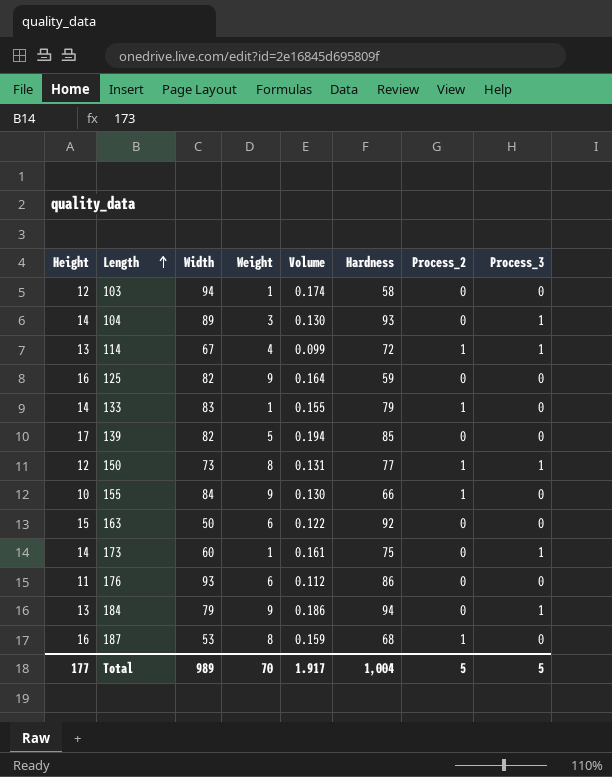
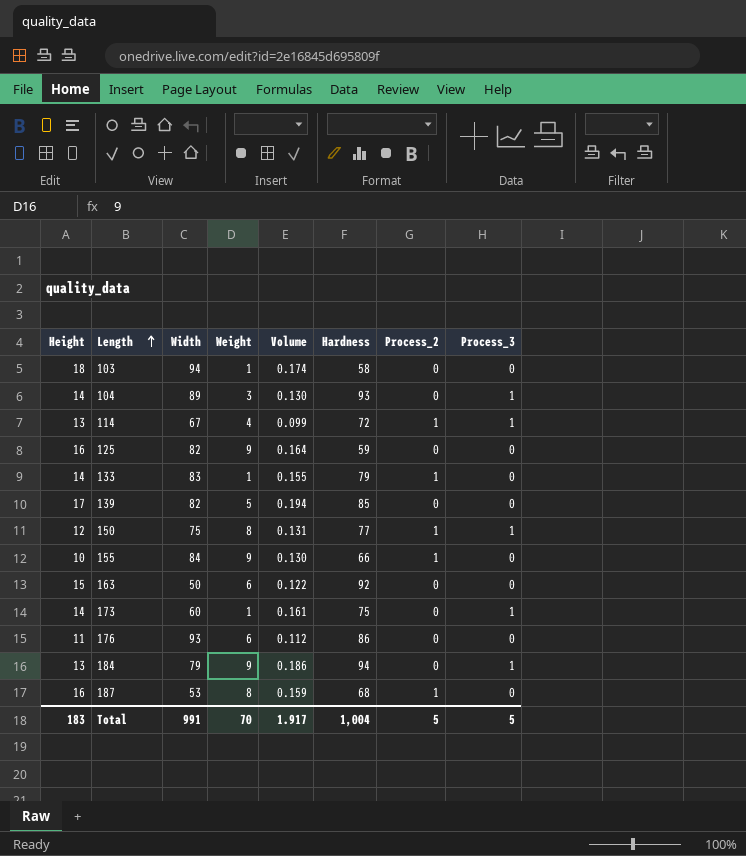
103 | Height: 12 -> 18
150 | Width: 73 -> 75
Total | Height: 177 -> 183
Total | Width: 989 -> 991

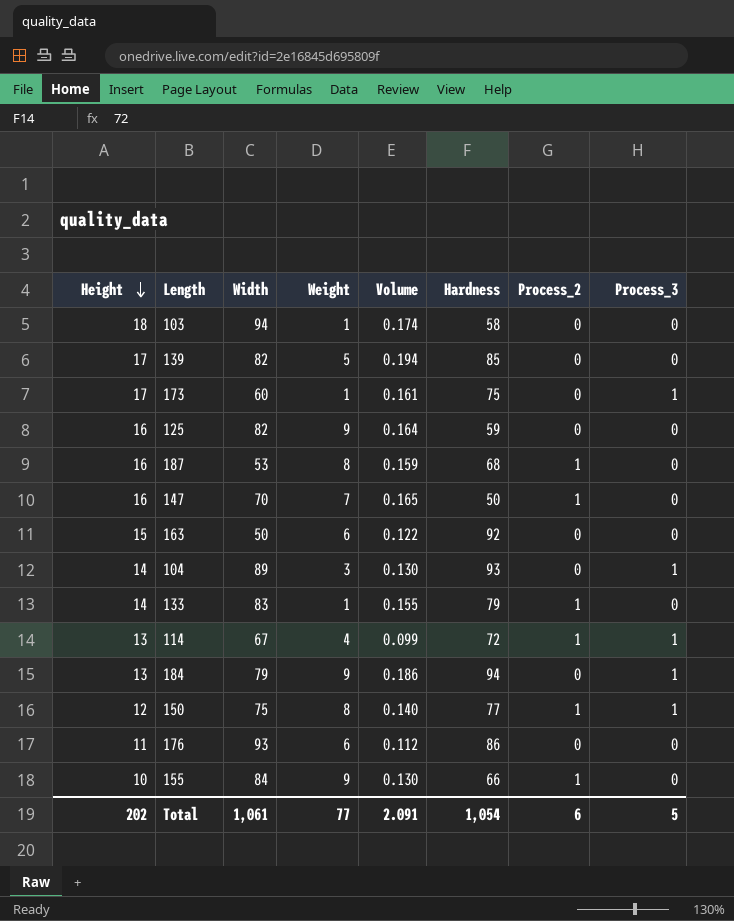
row order: Length ascending -> Height descending
173 | Height: 14 -> 17
row 147: none -> 16 | 70 | 7 | 0.165 | 50 | 1 | 0
150 | Volume: 0.131 -> 0.140
Total | Height: 183 -> 202
Total | Width: 991 -> 1,061
Total | Weight: 70 -> 77
Total | Volume: 1.917 -> 2.091
Total | Hardness: 1,004 -> 1,054
Total | Process_2: 5 -> 6

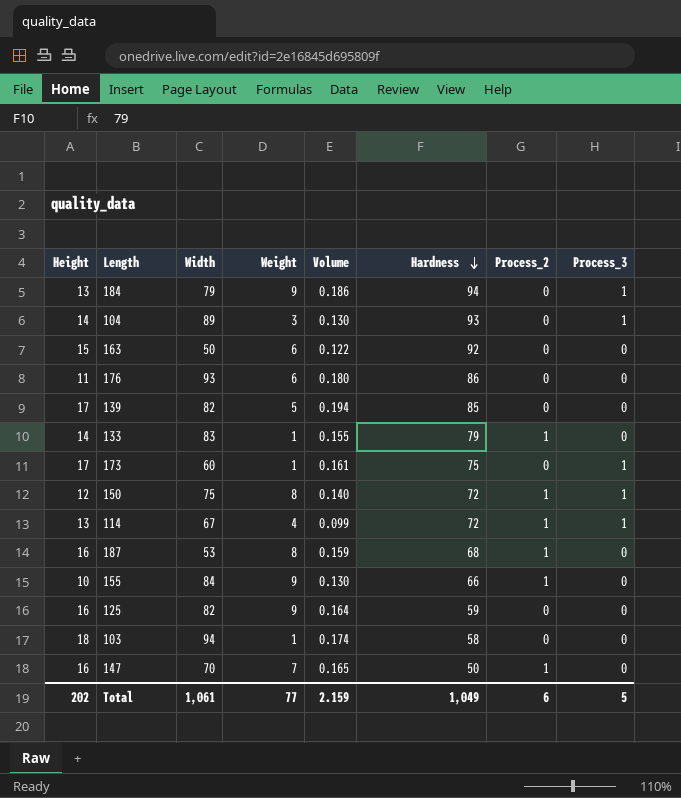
row order: Height descending -> Hardness descending
176 | Volume: 0.112 -> 0.180
150 | Hardness: 77 -> 72
Total | Volume: 2.091 -> 2.159
Total | Hardness: 1,054 -> 1,049

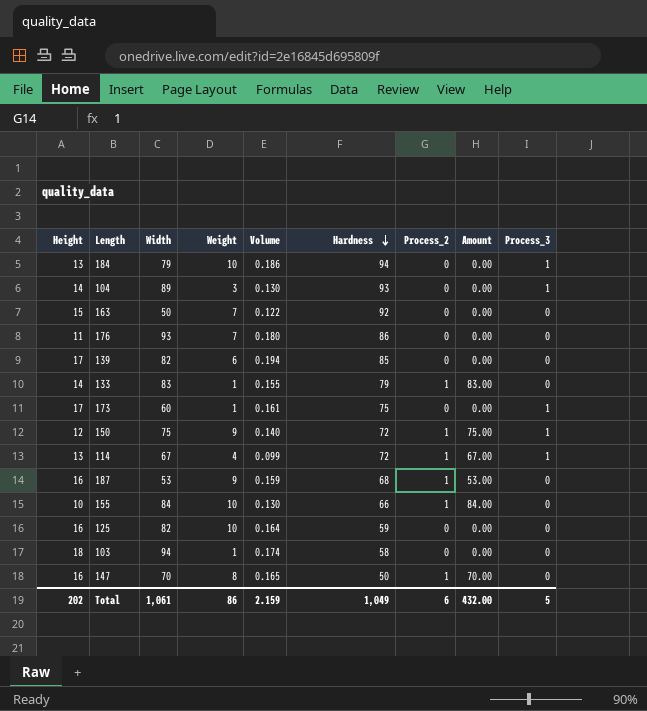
column Amount | formula: none -> [Width] * [Process_2]
184 | Weight: 9 -> 10
163 | Weight: 6 -> 7
176 | Weight: 6 -> 7
139 | Weight: 5 -> 6
150 | Weight: 8 -> 9
187 | Weight: 8 -> 9
155 | Weight: 9 -> 10
125 | Weight: 9 -> 10
147 | Weight: 7 -> 8
Total | Weight: 77 -> 86

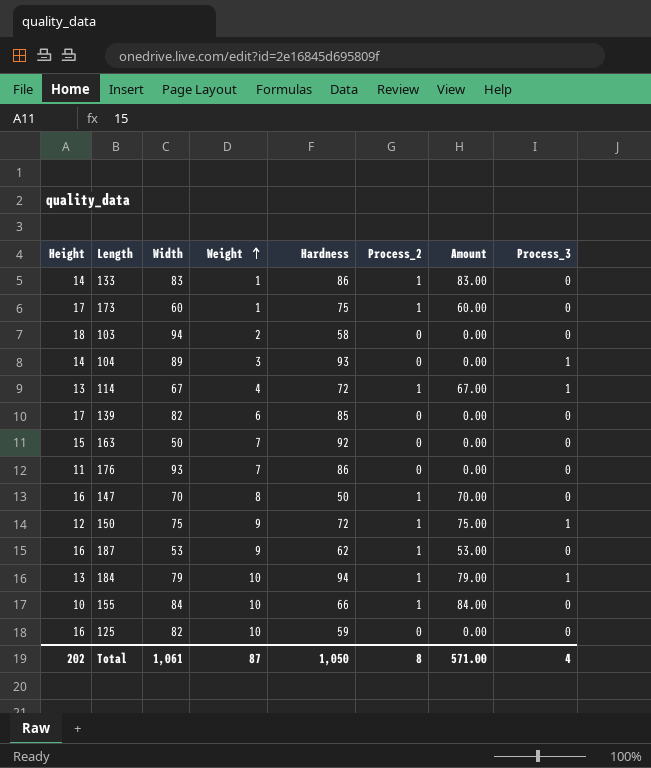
row order: Hardness descending -> Weight ascending
column Volume | position: 5 -> none
133 | Hardness: 79 -> 86
173 | Process_2: 0 -> 1
173 | Amount: 0.00 -> 60.00
173 | Process_3: 1 -> 0
103 | Weight: 1 -> 2
187 | Hardness: 68 -> 62
184 | Process_2: 0 -> 1
184 | Amount: 0.00 -> 79.00
Total | Weight: 86 -> 87
Total | Hardness: 1,049 -> 1,050
Total | Process_2: 6 -> 8
Total | Amount: 432.00 -> 571.00
Total | Process_3: 5 -> 4

